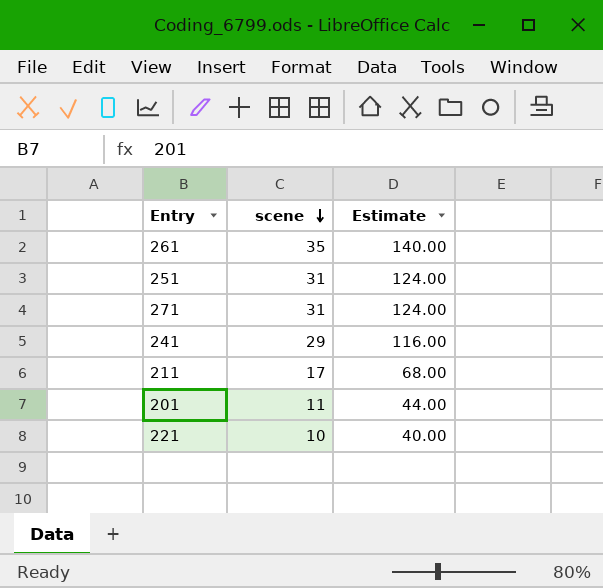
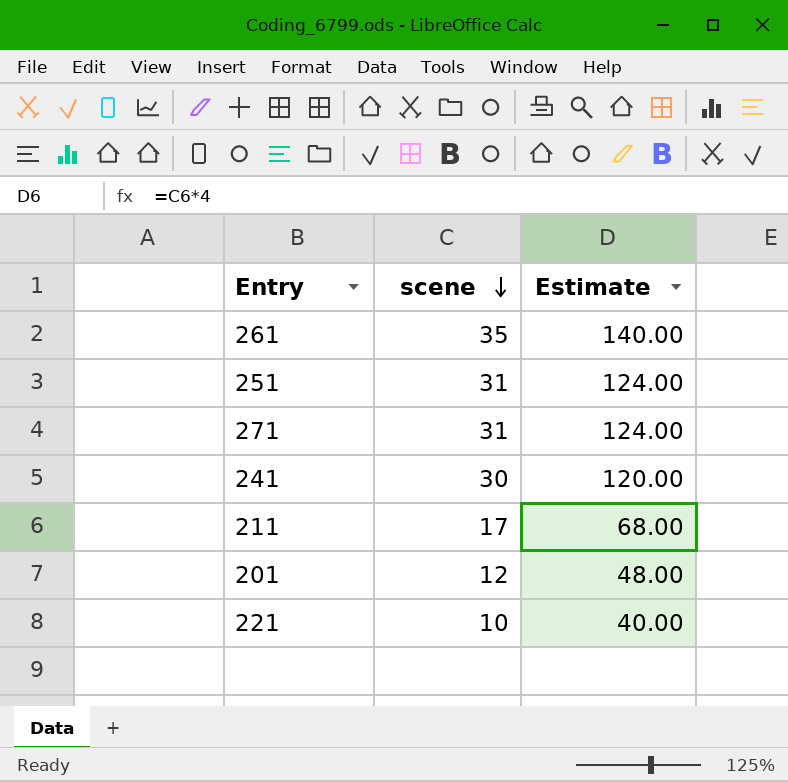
241 | scene: 29 -> 30
241 | Estimate: 116.00 -> 120.00
201 | scene: 11 -> 12
201 | Estimate: 44.00 -> 48.00

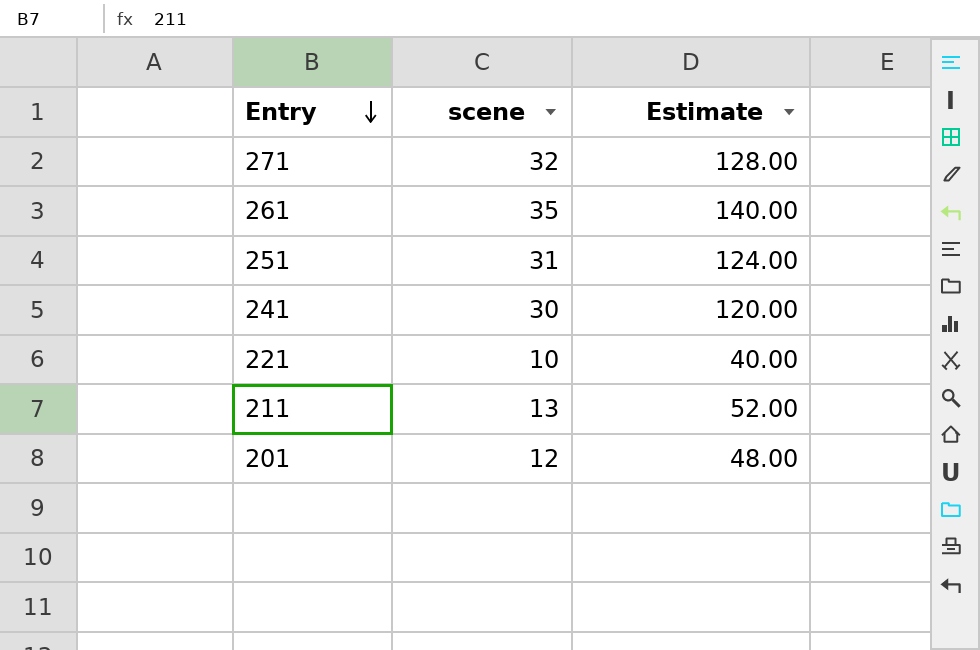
row order: scene descending -> Entry descending
271 | scene: 31 -> 32
271 | Estimate: 124.00 -> 128.00
211 | scene: 17 -> 13
211 | Estimate: 68.00 -> 52.00

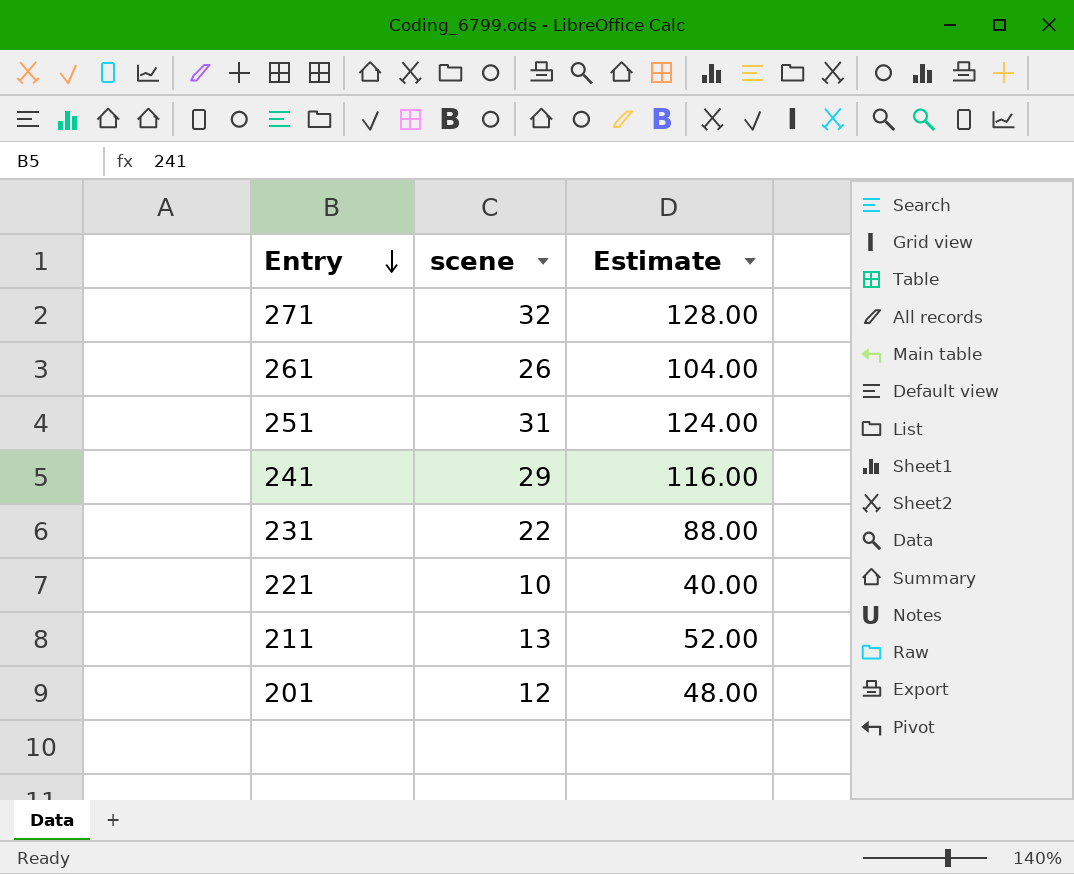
261 | scene: 35 -> 26
261 | Estimate: 140.00 -> 104.00
241 | scene: 30 -> 29
241 | Estimate: 120.00 -> 116.00
row 231: none -> 22 | 88.00

